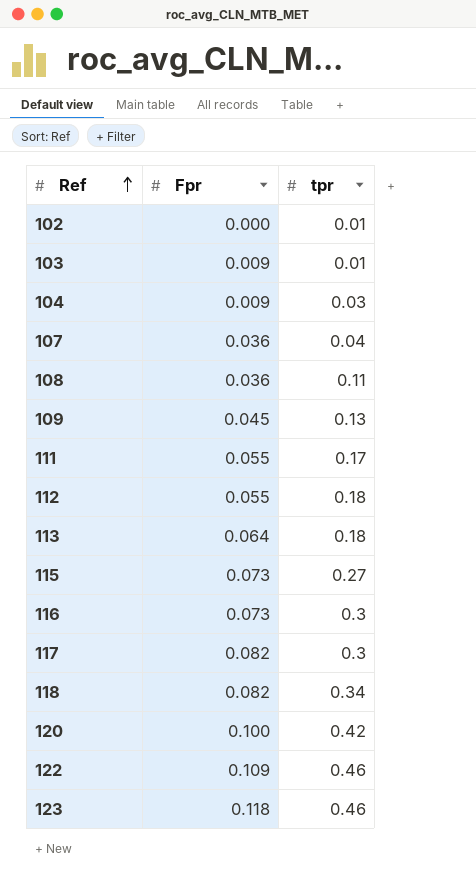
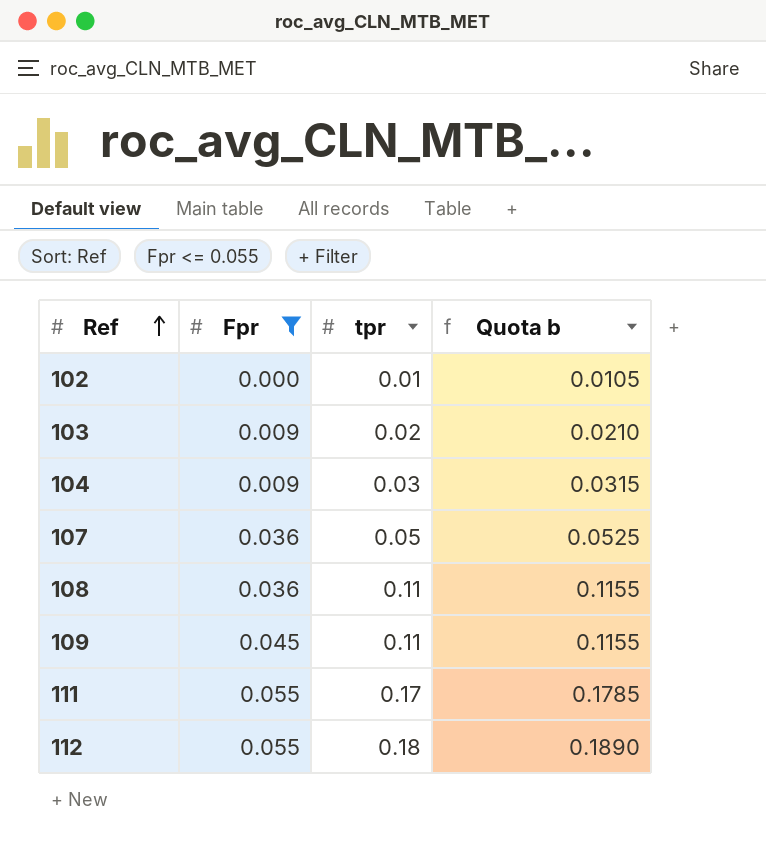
filter: none -> Fpr <= 0.055
column Quota b | formula: none -> [tpr] * 1.05
103 | tpr: 0.01 -> 0.02
107 | tpr: 0.04 -> 0.05
109 | tpr: 0.13 -> 0.11

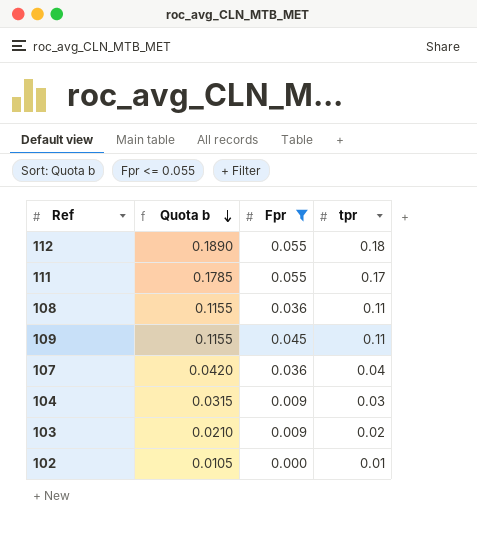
row order: Ref ascending -> Quota b descending
column Quota b | position: 4 -> 2
107 | Quota b: 0.0525 -> 0.0420
107 | tpr: 0.05 -> 0.04

